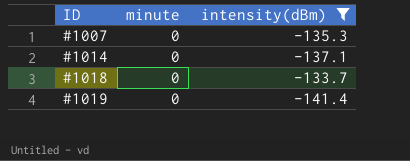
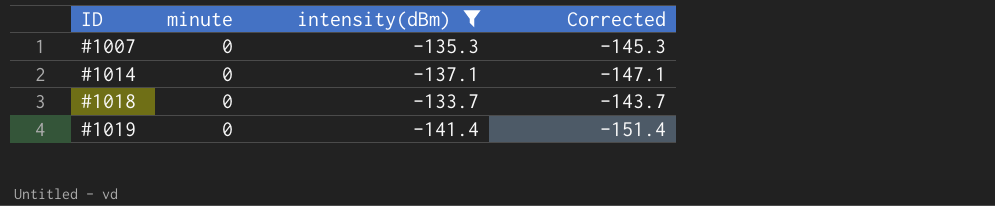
column Corrected | formula: none -> [intensity(dBm)] - 10

